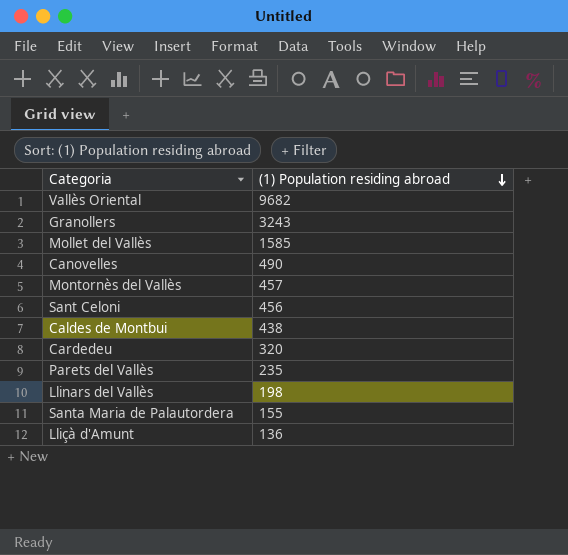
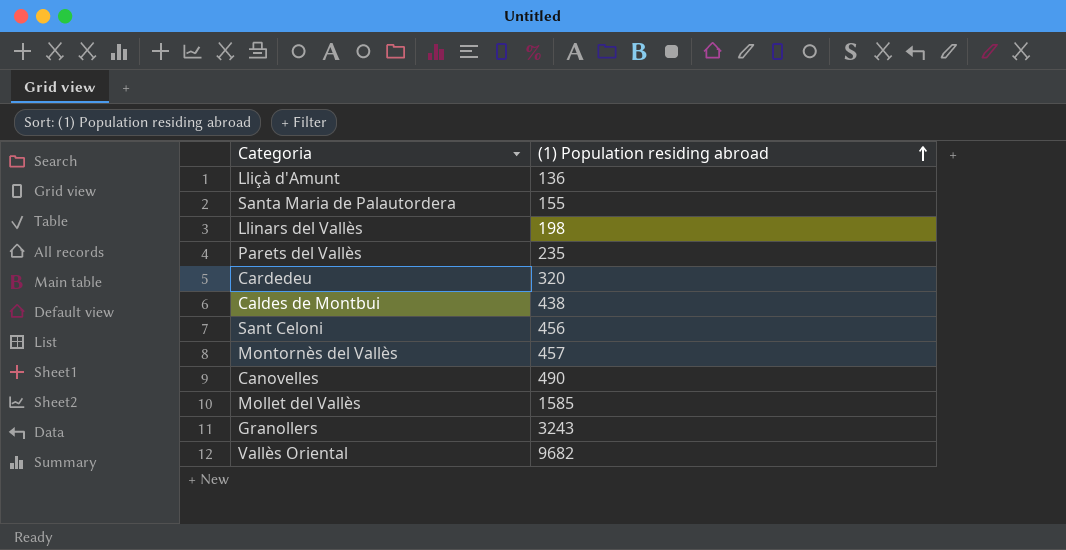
row order: (1) Population residing abroad descending -> (1) Population residing abroad ascending

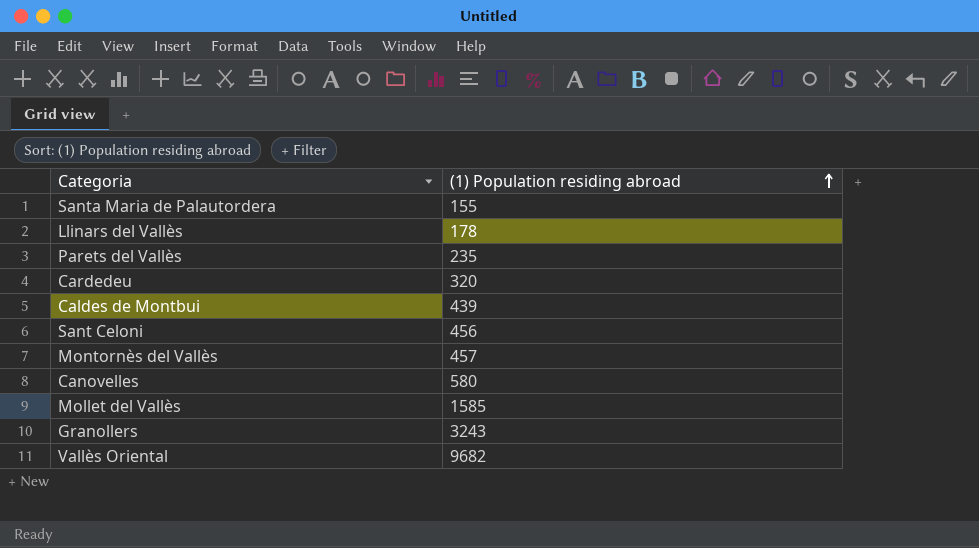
row Lliçà d'Amunt: 136 -> none
Llinars del Vallès | (1) Population residing abroad: 198 -> 178
Caldes de Montbui | (1) Population residing abroad: 438 -> 439
Canovelles | (1) Population residing abroad: 490 -> 580

